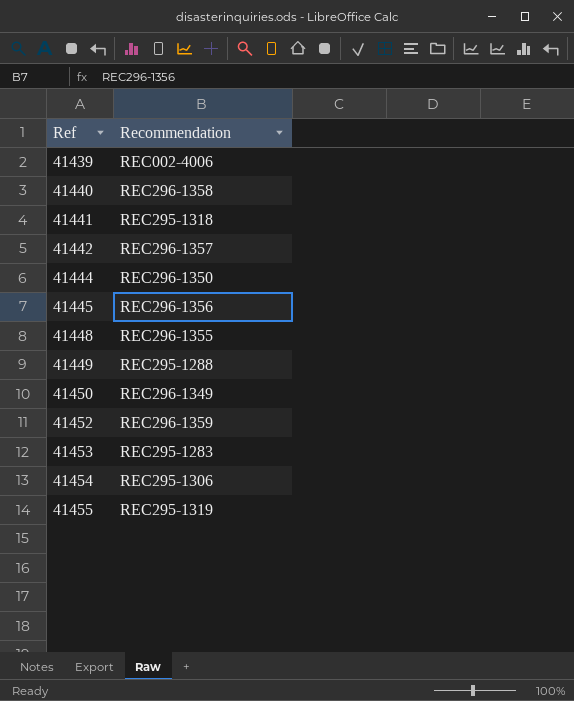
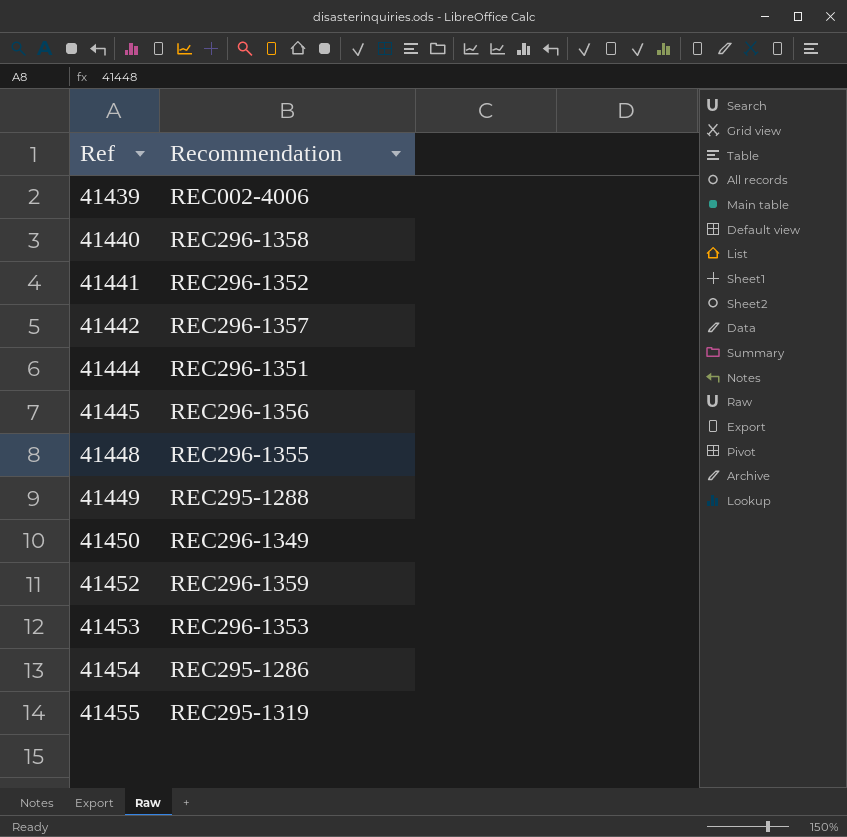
41441 | Recommendation: REC295-1318 -> REC296-1352
41444 | Recommendation: REC296-1350 -> REC296-1351
41453 | Recommendation: REC295-1283 -> REC296-1353
41454 | Recommendation: REC295-1306 -> REC295-1286

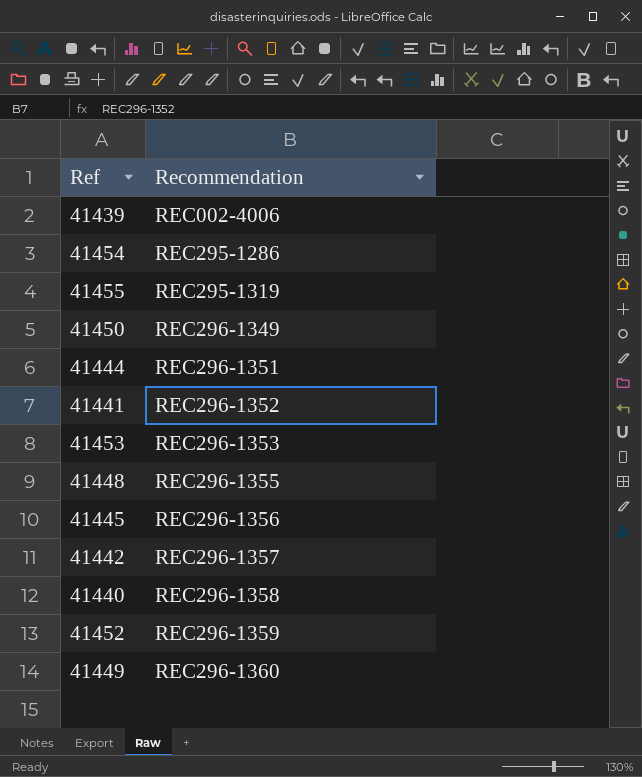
row order: Ref ascending -> Recommendation ascending
41449 | Recommendation: REC295-1288 -> REC296-1360

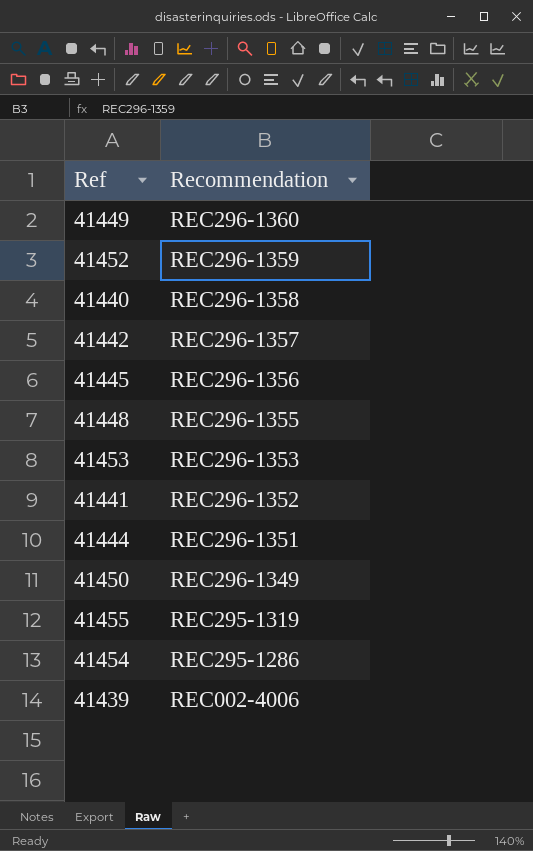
row order: Recommendation ascending -> Recommendation descending

